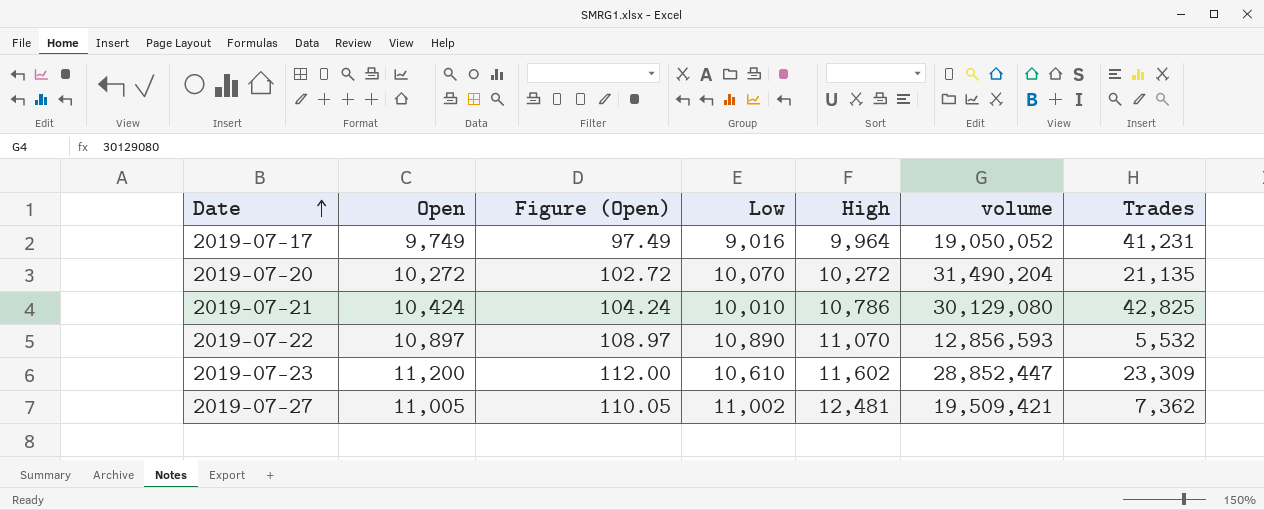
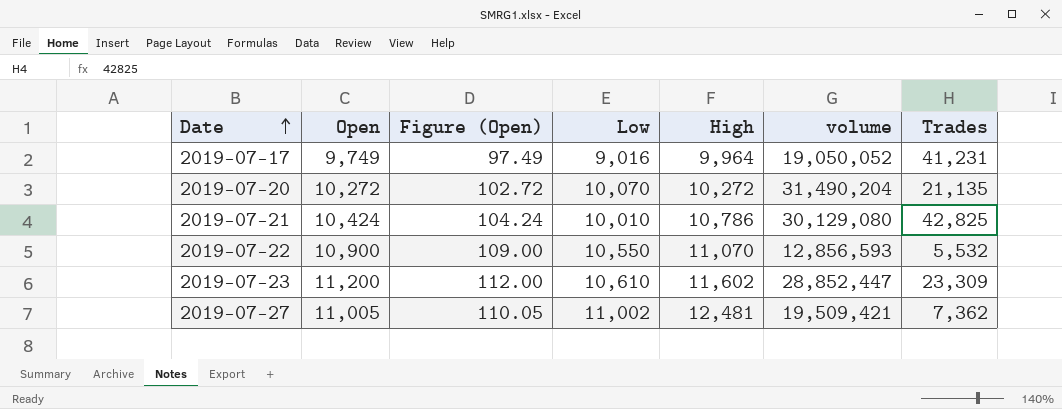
2019-07-22 | Open: 10,897 -> 10,900
2019-07-22 | Figure (Open): 108.97 -> 109.00
2019-07-22 | Low: 10,890 -> 10,550

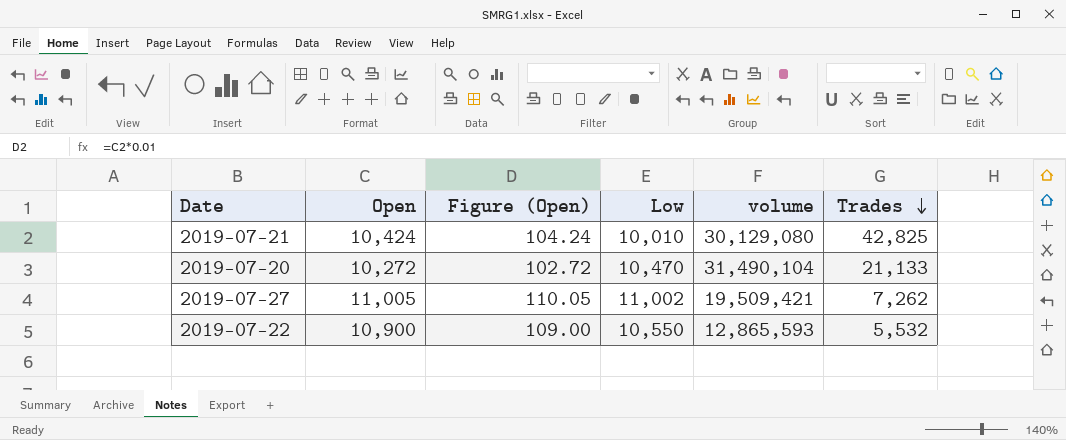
row order: Date ascending -> Trades descending
column High | position: 5 -> none
row 2019-07-17: 9,749 | 97.49 | 9,016 | 9,964 | 19,050,052 | 41,231 -> none
row 2019-07-23: 11,200 | 112.00 | 10,610 | 11,602 | 28,852,447 | 23,309 -> none
2019-07-20 | Low: 10,070 -> 10,470
2019-07-20 | volume: 31,490,204 -> 31,490,104
2019-07-20 | Trades: 21,135 -> 21,133
2019-07-27 | Trades: 7,362 -> 7,262
2019-07-22 | volume: 12,856,593 -> 12,865,593

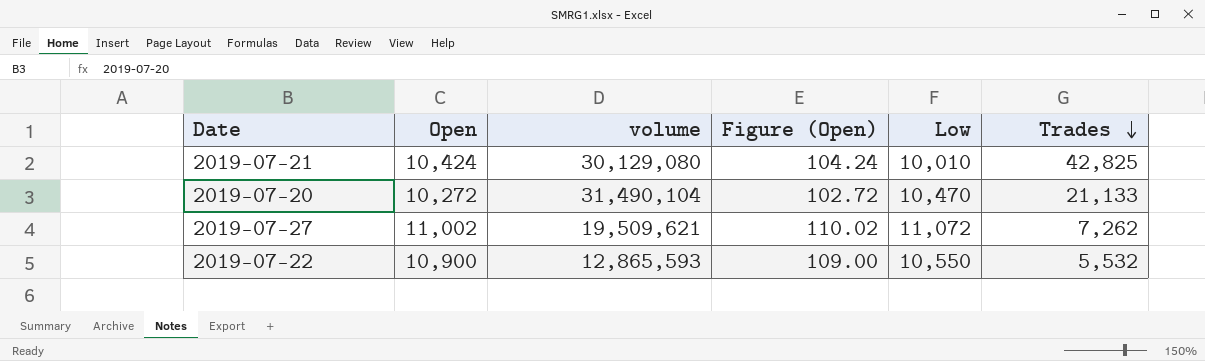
column volume | position: 5 -> 3
2019-07-27 | Open: 11,005 -> 11,002
2019-07-27 | volume: 19,509,421 -> 19,509,621
2019-07-27 | Figure (Open): 110.05 -> 110.02
2019-07-27 | Low: 11,002 -> 11,072

